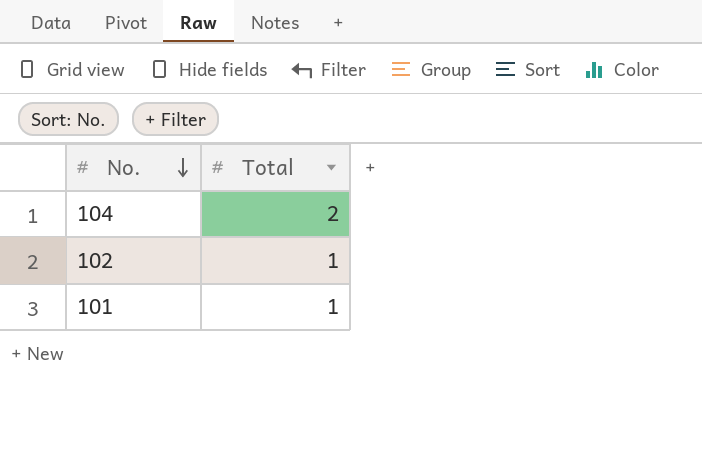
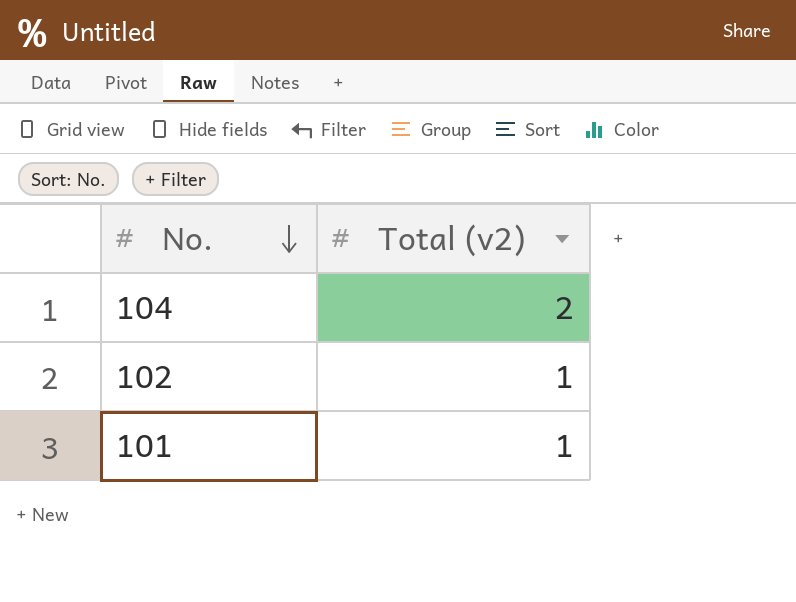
column name: Total -> Total (v2)

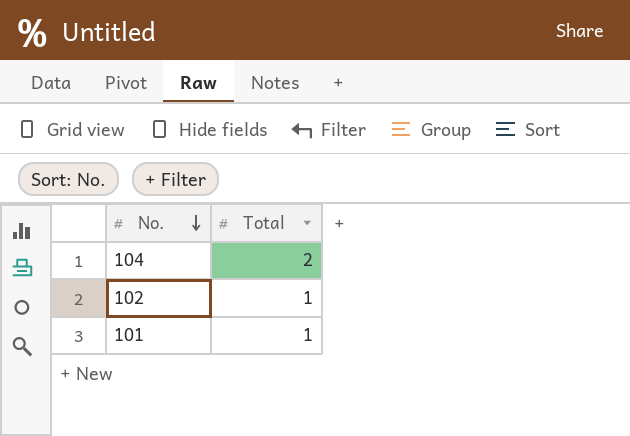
column name: Total (v2) -> Total

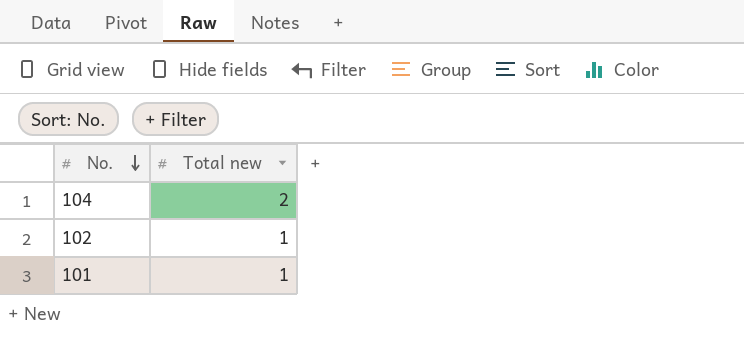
column name: Total -> Total new

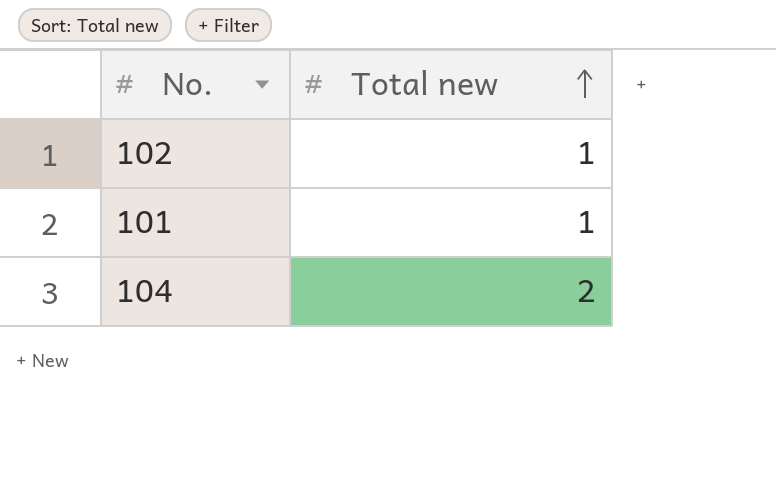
row order: No. descending -> Total new ascending

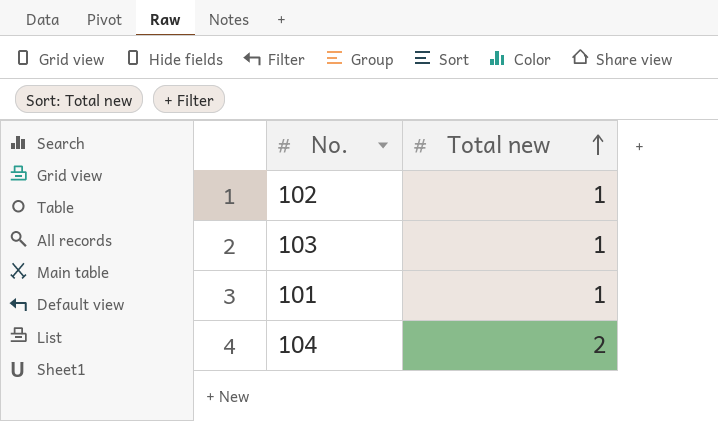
row 103: none -> 1

